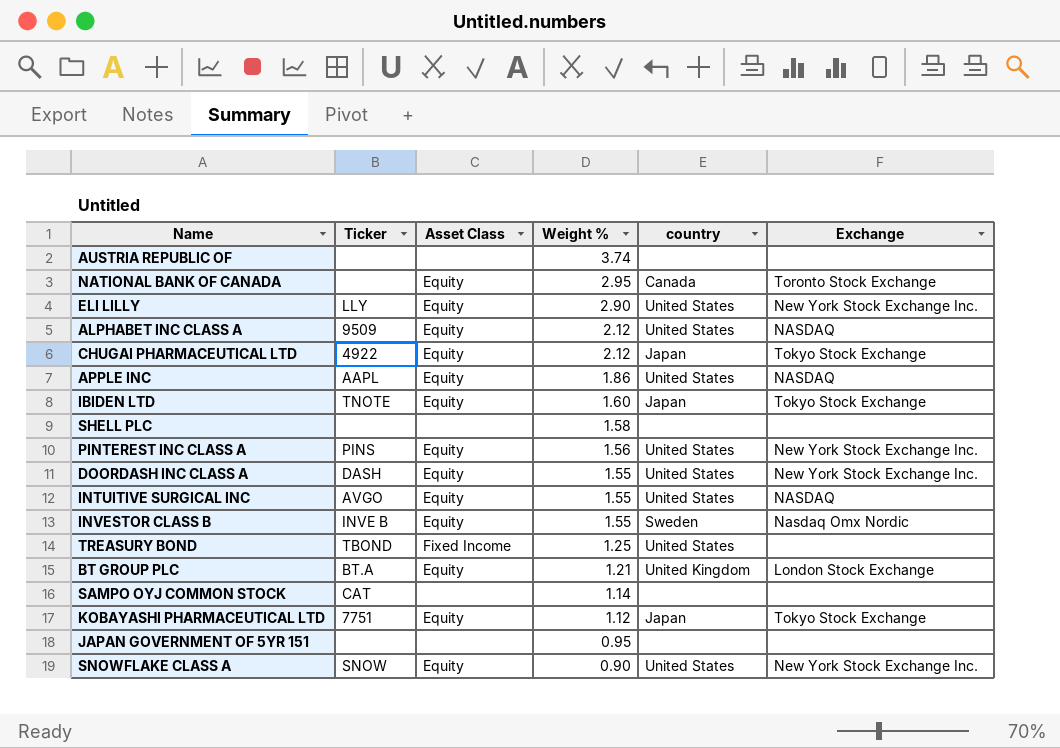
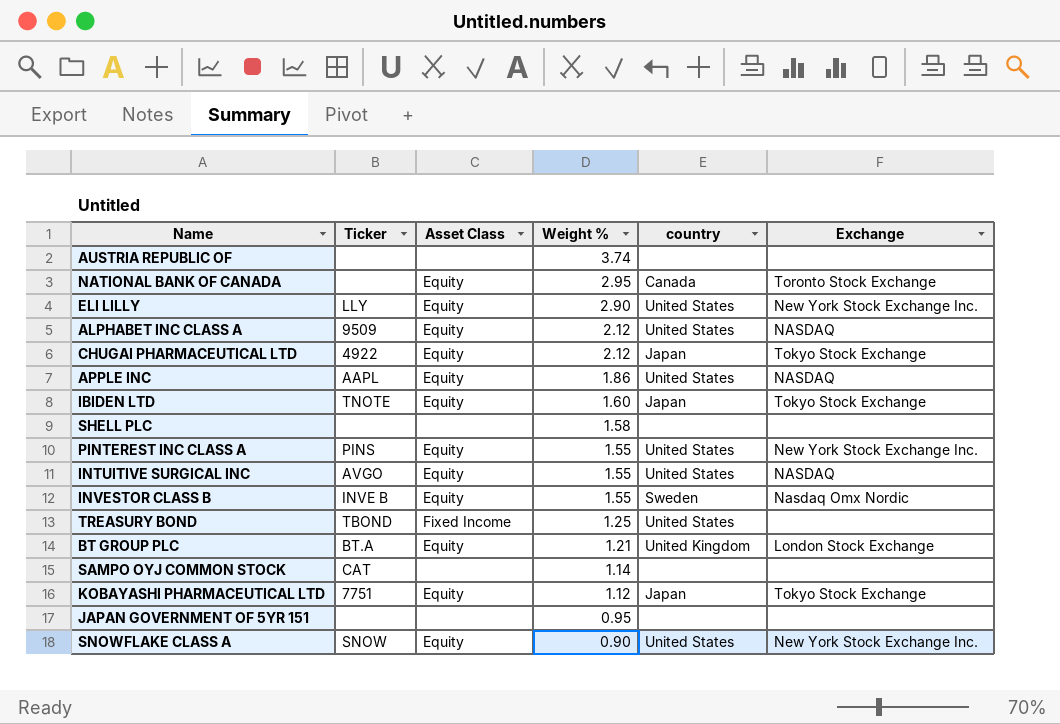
row DOORDASH INC CLASS A: DASH | Equity | 1.55 | United States | New York Stock Exchange Inc. -> none
PINTEREST INC CLASS A | Weight %: 1.56 -> 1.55

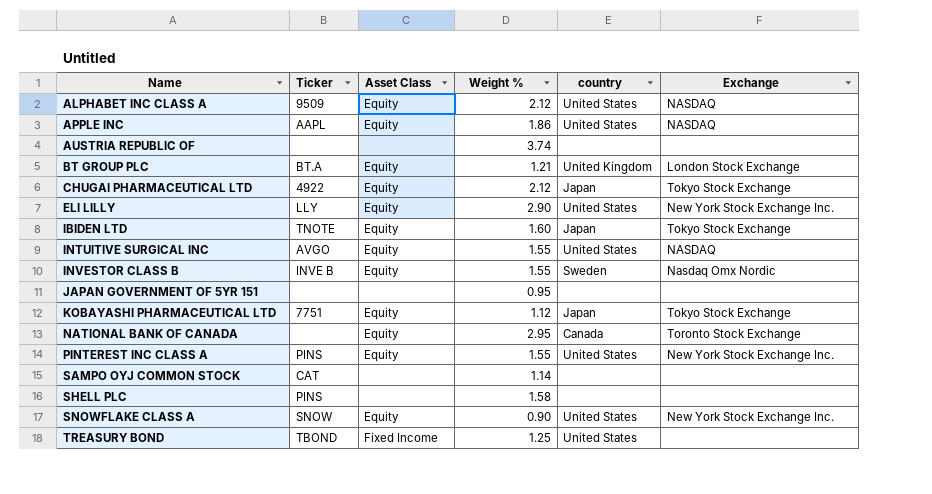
row order: Weight % descending -> Name ascending
SHELL PLC | Ticker: none -> PINS

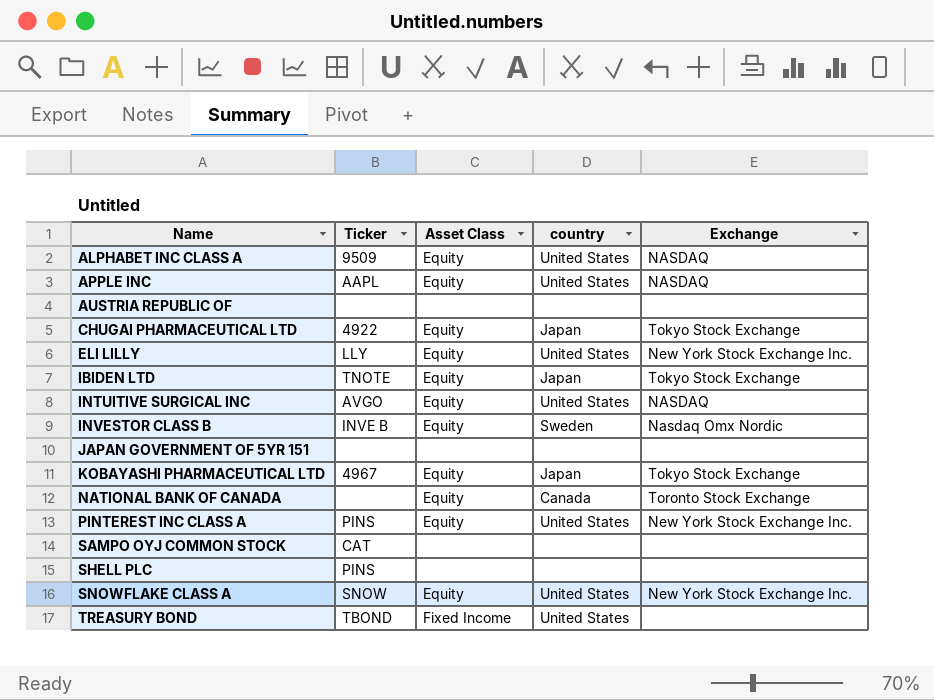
column Weight % | position: 4 -> none
row BT GROUP PLC: BT.A | Equity | 1.21 | United Kingdom | London Stock Exchange -> none
KOBAYASHI PHARMACEUTICAL LTD | Ticker: 7751 -> 4967

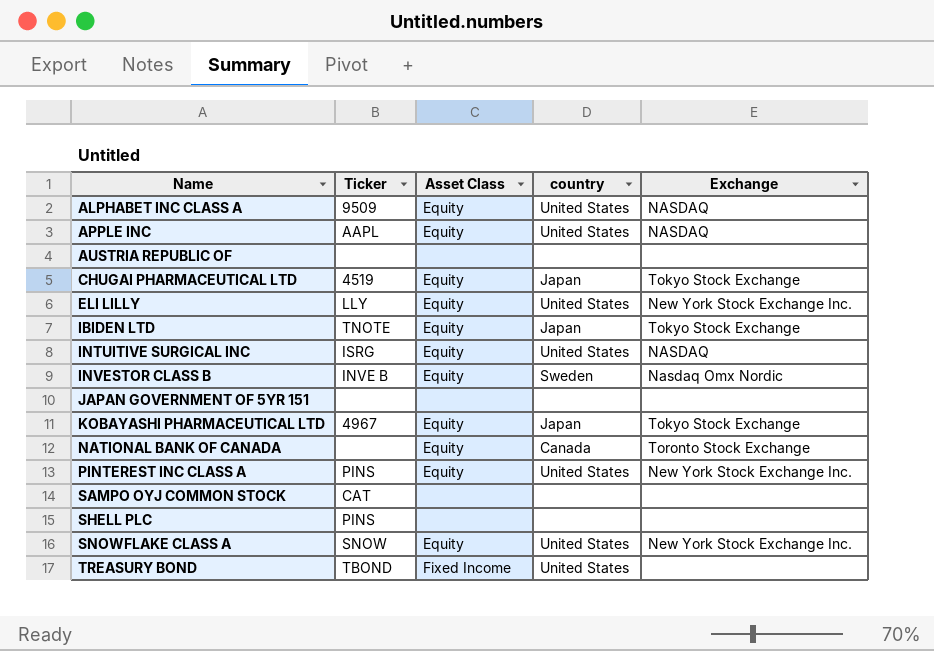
CHUGAI PHARMACEUTICAL LTD | Ticker: 4922 -> 4519
INTUITIVE SURGICAL INC | Ticker: AVGO -> ISRG

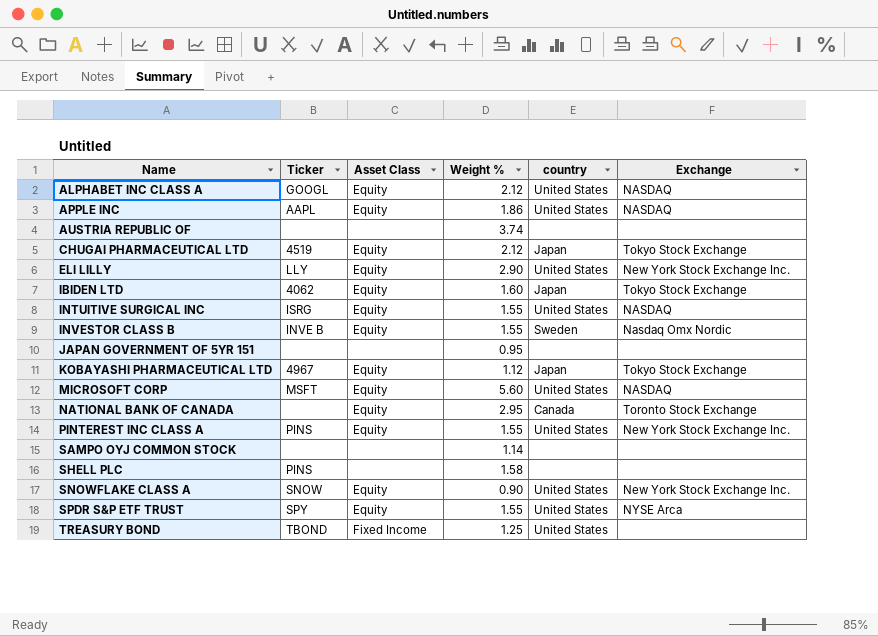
column Weight % | position: none -> 4
ALPHABET INC CLASS A | Ticker: 9509 -> GOOGL
IBIDEN LTD | Ticker: TNOTE -> 4062
row MICROSOFT CORP: none -> MSFT | Equity | 5.60 | United States | NASDAQ
SAMPO OYJ COMMON STOCK | Ticker: CAT -> none
row SPDR S&P ETF TRUST: none -> SPY | Equity | 1.55 | United States | NYSE Arca

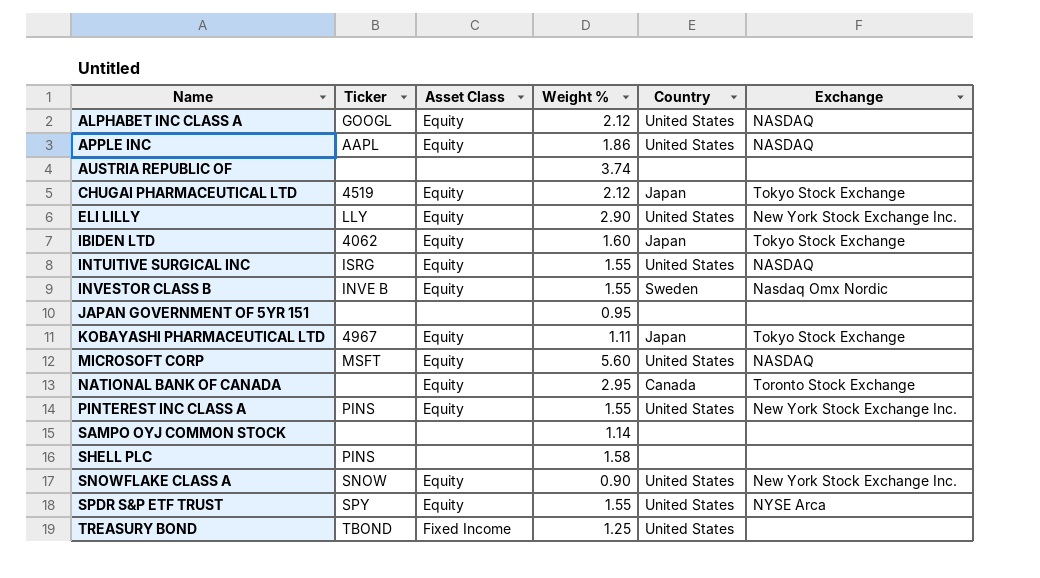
column name: country -> Country
KOBAYASHI PHARMACEUTICAL LTD | Weight %: 1.12 -> 1.11

